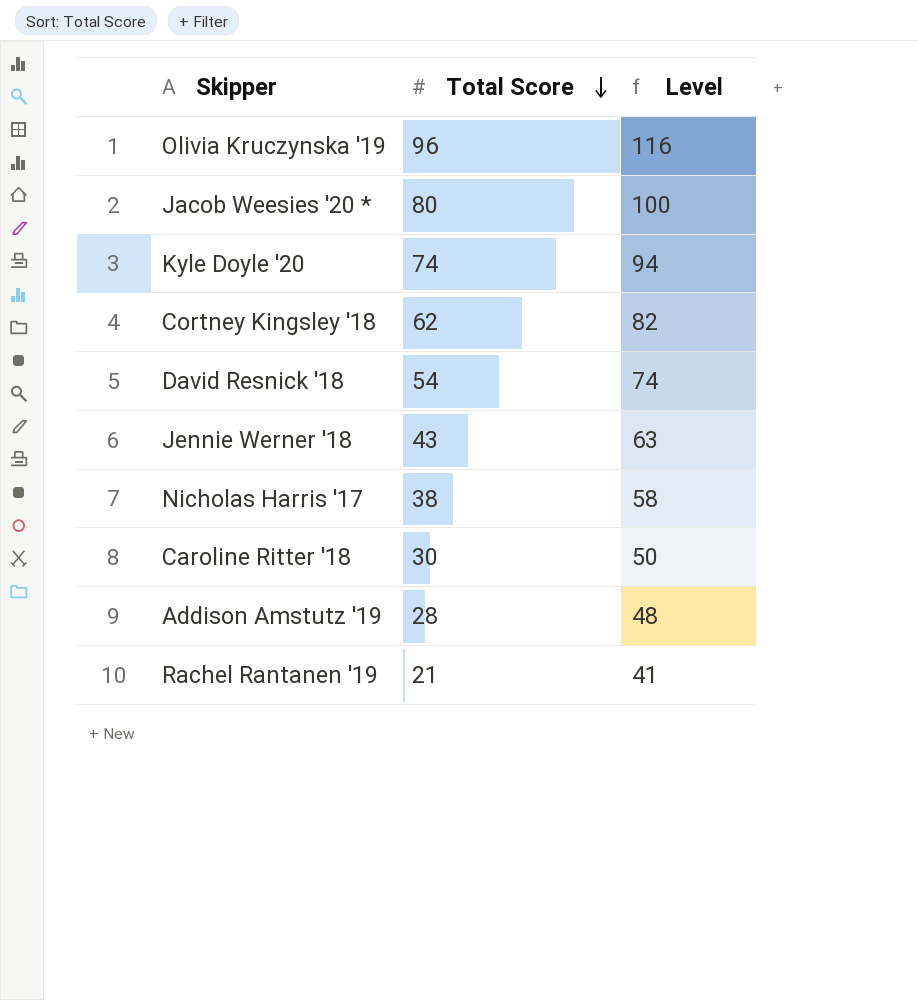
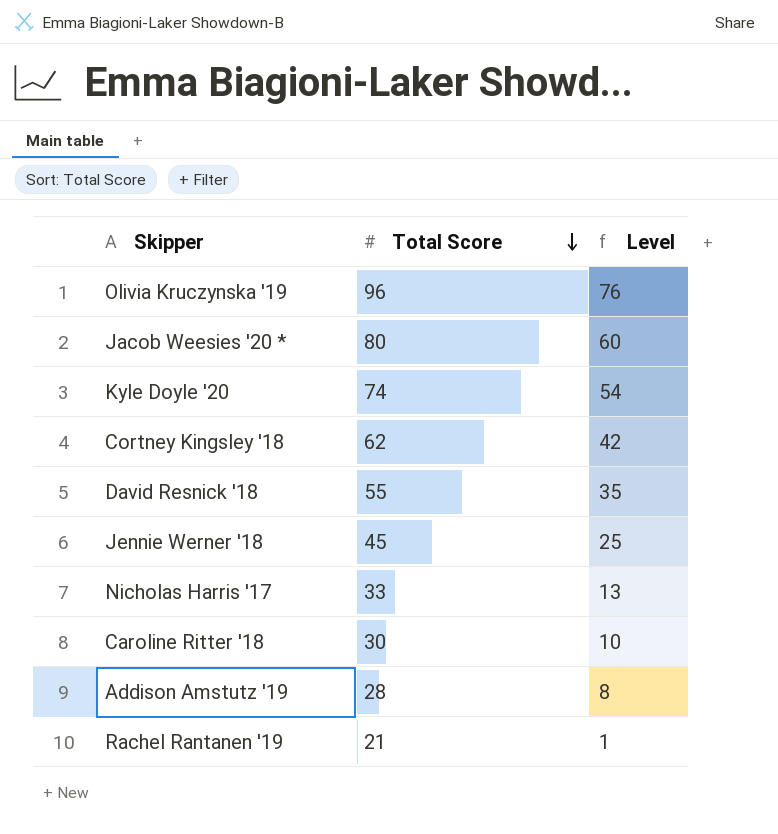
column Level | formula: [Total Score] + 20 -> [Total Score] - 20
David Resnick '18 | Total Score: 54 -> 55
Jennie Werner '18 | Total Score: 43 -> 45
Nicholas Harris '17 | Total Score: 38 -> 33

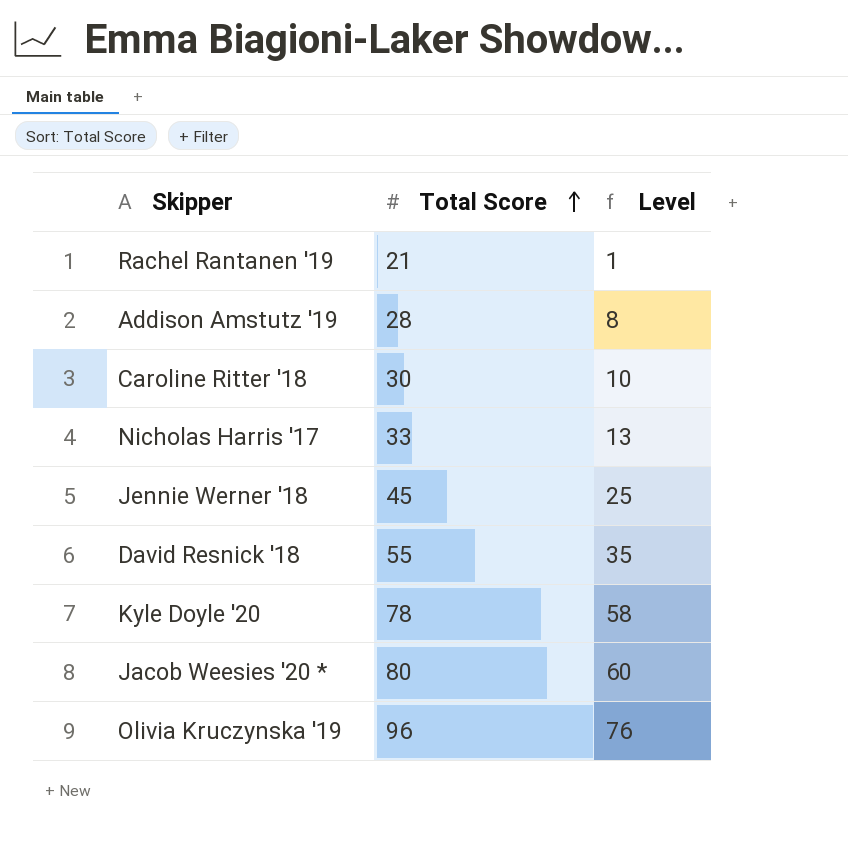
row order: Total Score descending -> Total Score ascending
row Cortney Kingsley '18: 62 | 42 -> none
Kyle Doyle '20 | Total Score: 74 -> 78
Kyle Doyle '20 | Level: 54 -> 58

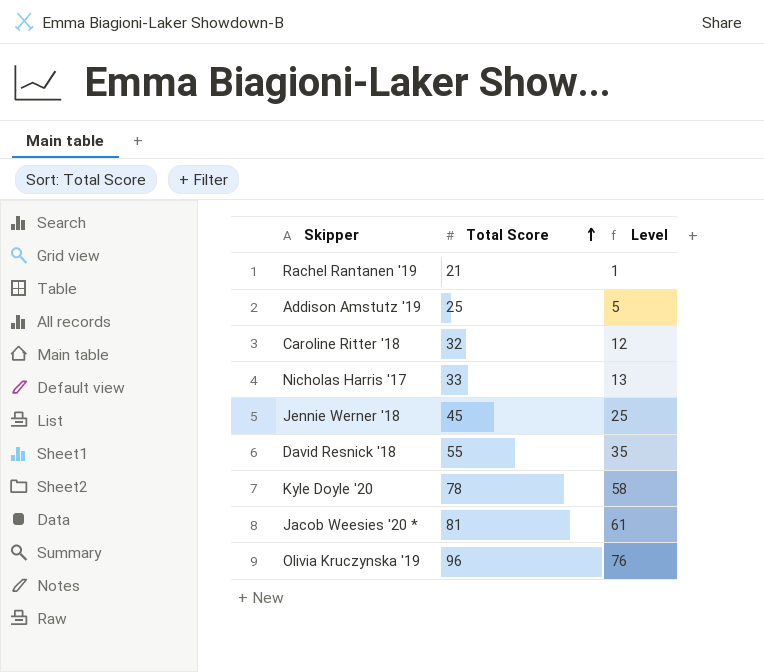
Addison Amstutz '19 | Total Score: 28 -> 25
Addison Amstutz '19 | Level: 8 -> 5
Caroline Ritter '18 | Total Score: 30 -> 32
Caroline Ritter '18 | Level: 10 -> 12
Jacob Weesies '20 * | Total Score: 80 -> 81
Jacob Weesies '20 * | Level: 60 -> 61

